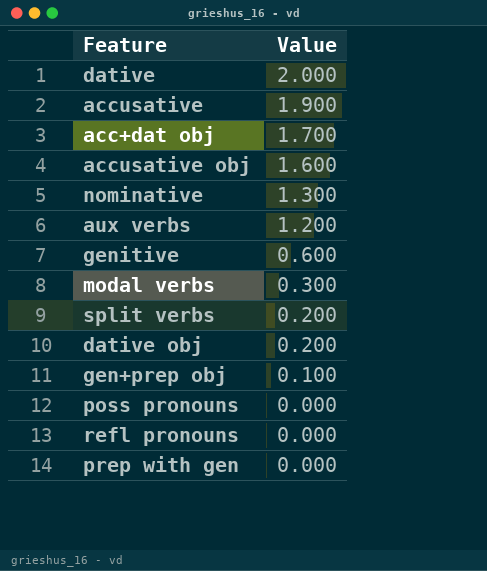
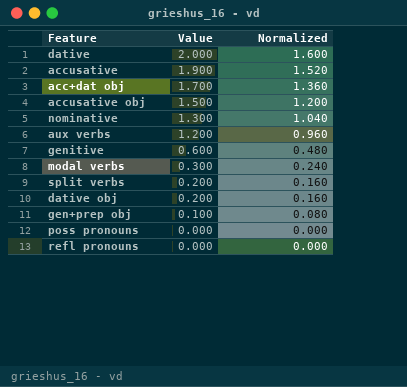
column Normalized | formula: none -> [Value] * 0.8
row prep with gen: 0.000 -> none
accusative obj | Value: 1.600 -> 1.500

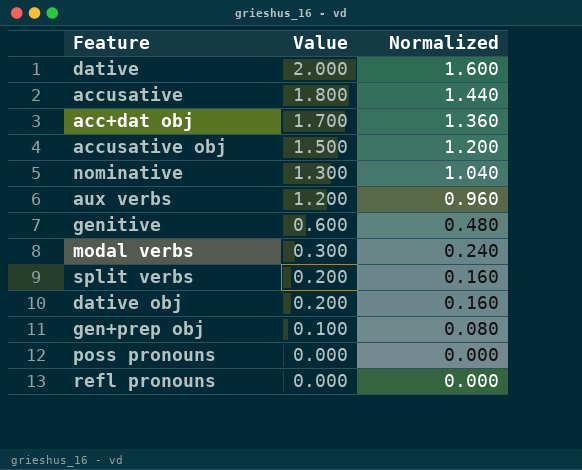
accusative | Value: 1.900 -> 1.800
accusative | Normalized: 1.520 -> 1.440

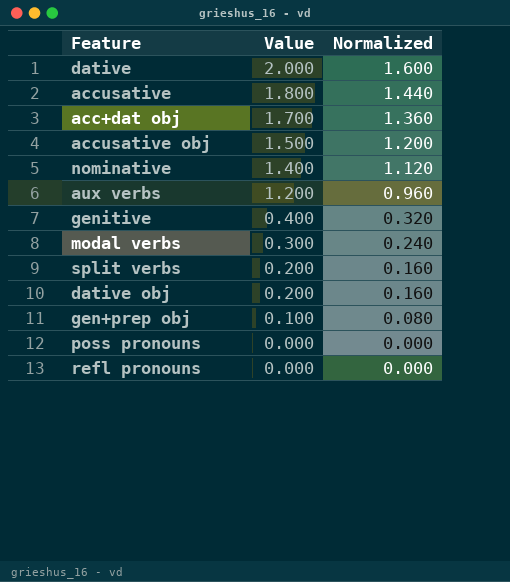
nominative | Value: 1.300 -> 1.400
nominative | Normalized: 1.040 -> 1.120
genitive | Value: 0.600 -> 0.400
genitive | Normalized: 0.480 -> 0.320

